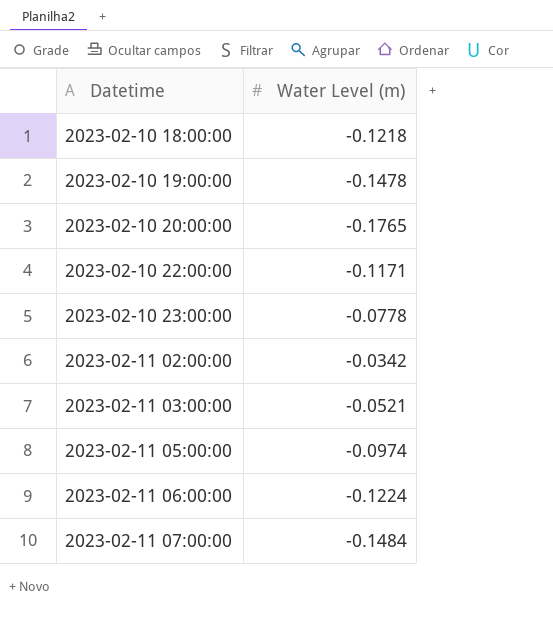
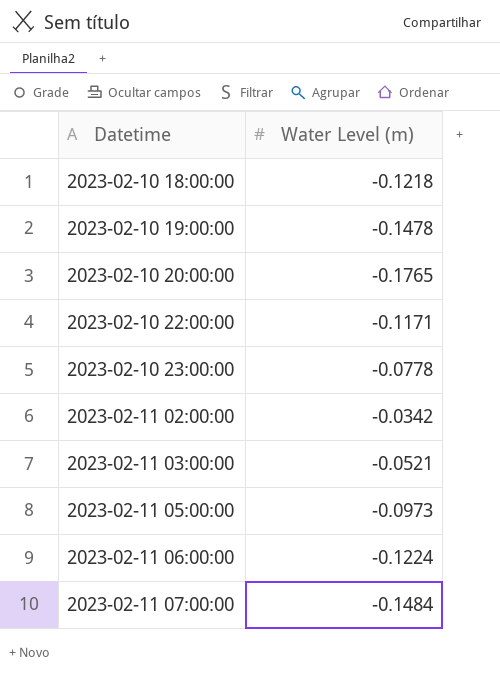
2023-02-11 05:00:00 | Water Level (m): -0.0974 -> -0.0973

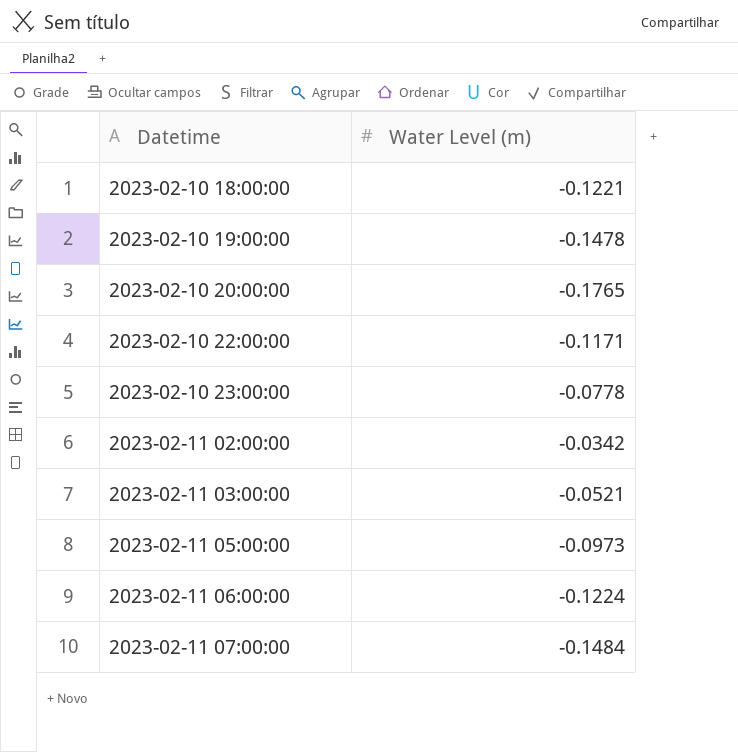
2023-02-10 18:00:00 | Water Level (m): -0.1218 -> -0.1221

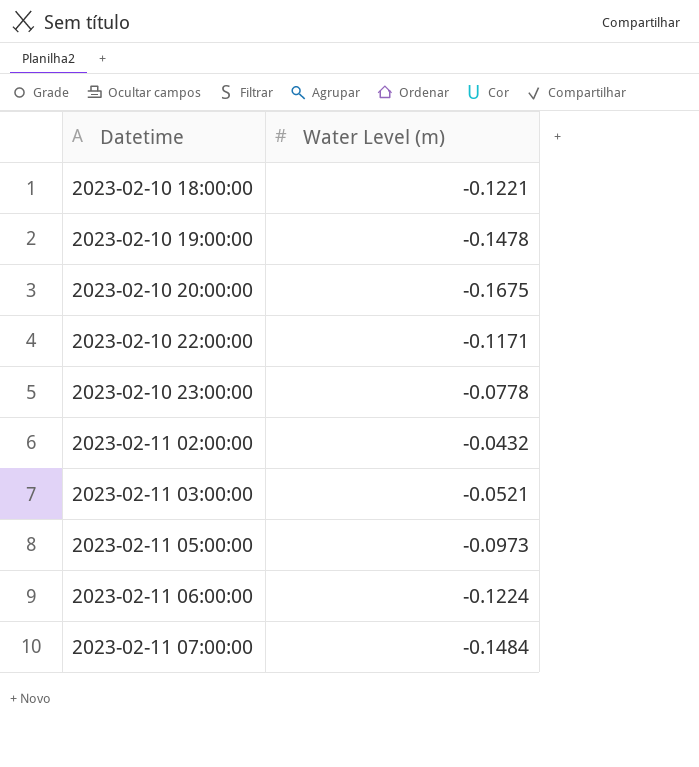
2023-02-10 20:00:00 | Water Level (m): -0.1765 -> -0.1675
2023-02-11 02:00:00 | Water Level (m): -0.0342 -> -0.0432

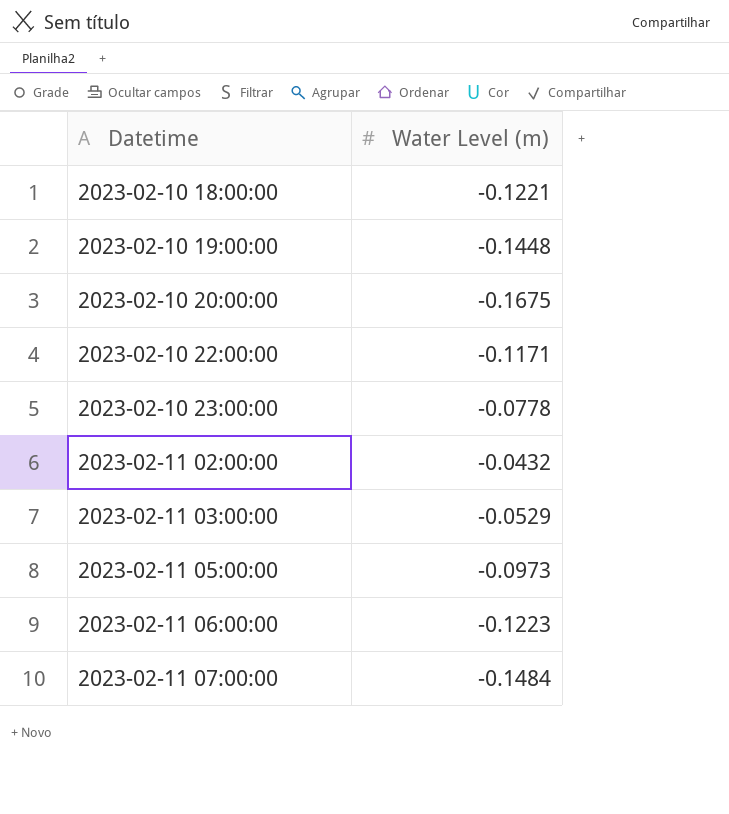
2023-02-10 19:00:00 | Water Level (m): -0.1478 -> -0.1448
2023-02-11 03:00:00 | Water Level (m): -0.0521 -> -0.0529
2023-02-11 06:00:00 | Water Level (m): -0.1224 -> -0.1223

